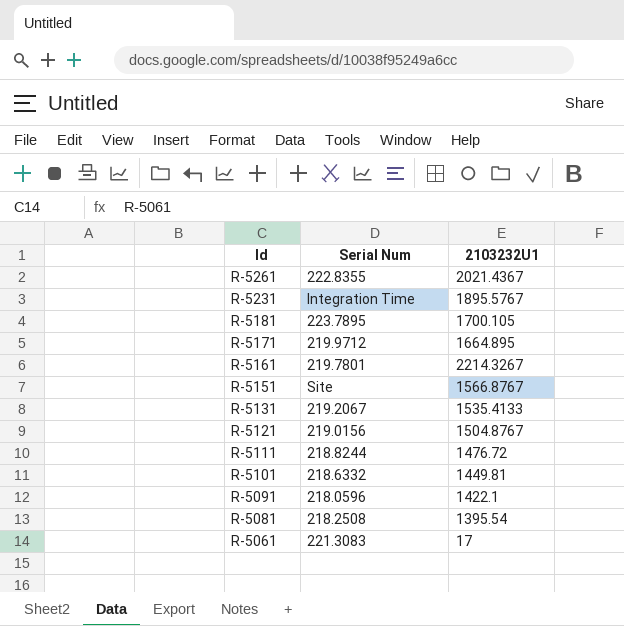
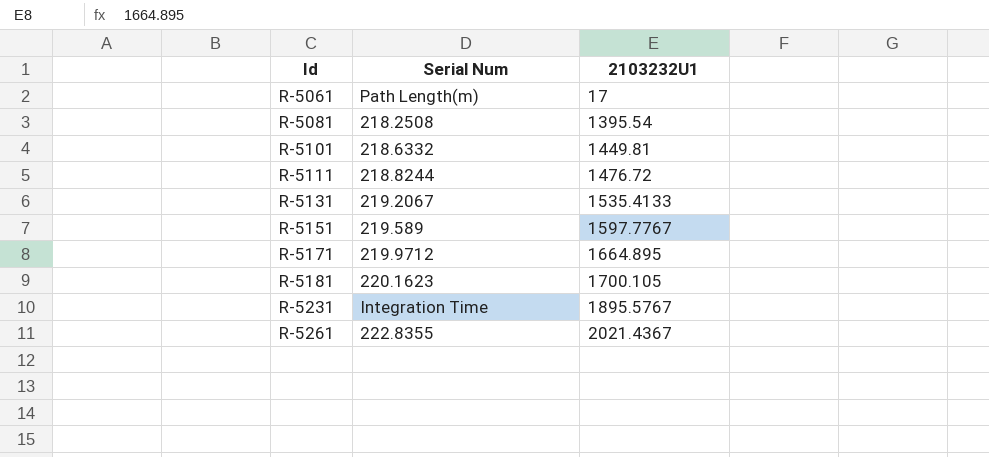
row order: Id descending -> Id ascending
row R-5161: 219.7801 | 2214.3267 -> none
row R-5121: 219.0156 | 1504.8767 -> none
row R-5091: 218.0596 | 1422.1 -> none
R-5061 | Serial Num: 221.3083 -> Path Length(m)
R-5151 | Serial Num: Site -> 219.589
R-5151 | 2103232U1: 1566.8767 -> 1597.7767
R-5181 | Serial Num: 223.7895 -> 220.1623

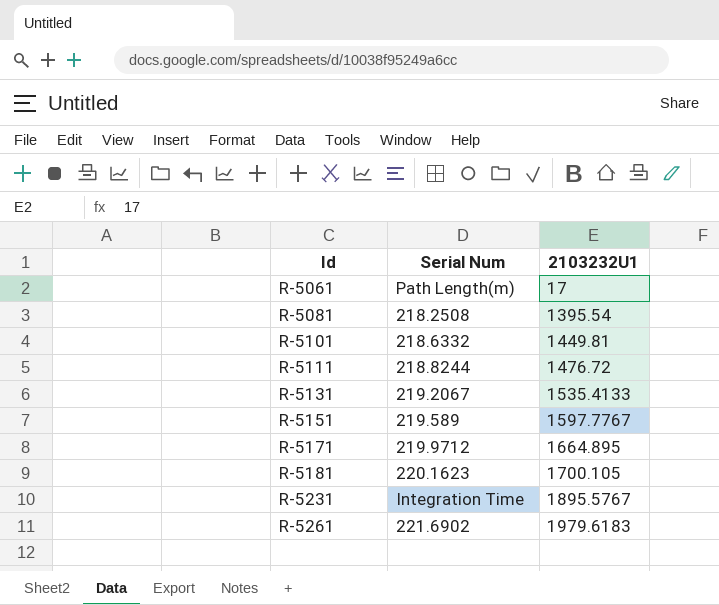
R-5261 | Serial Num: 222.8355 -> 221.6902
R-5261 | 2103232U1: 2021.4367 -> 1979.6183

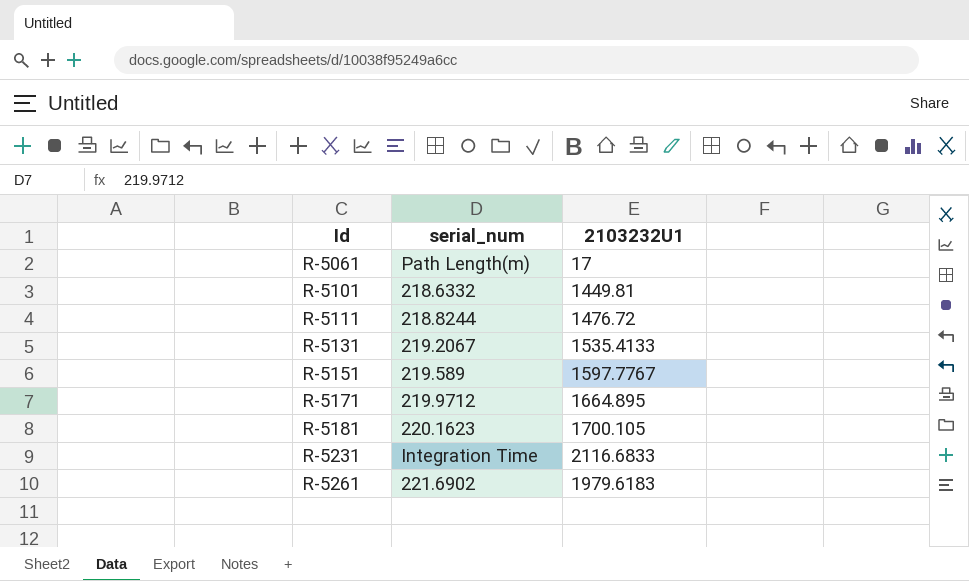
column name: Serial Num -> serial_num
row R-5081: 218.2508 | 1395.54 -> none
R-5231 | 2103232U1: 1895.5767 -> 2116.6833

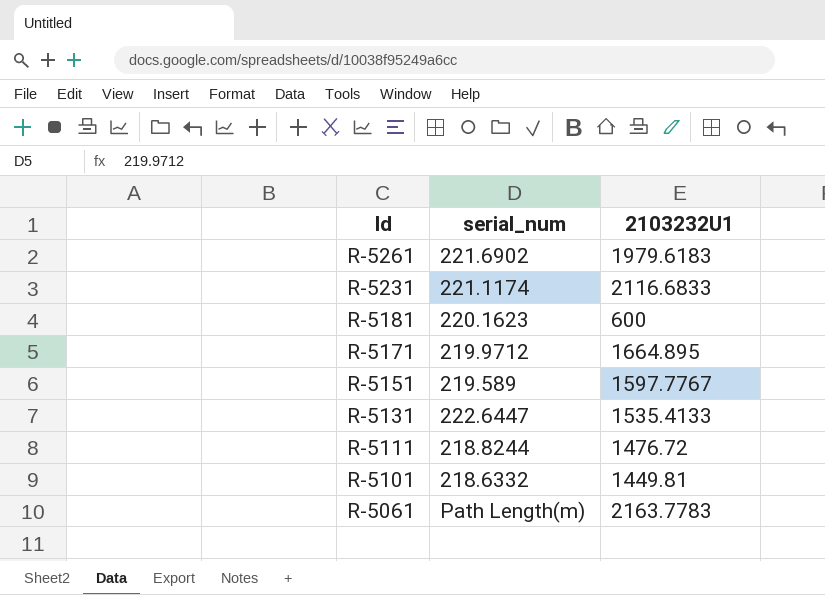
row order: Id ascending -> Id descending
R-5231 | serial_num: Integration Time -> 221.1174
R-5181 | 2103232U1: 1700.105 -> 600
R-5131 | serial_num: 219.2067 -> 222.6447
R-5061 | 2103232U1: 17 -> 2163.7783

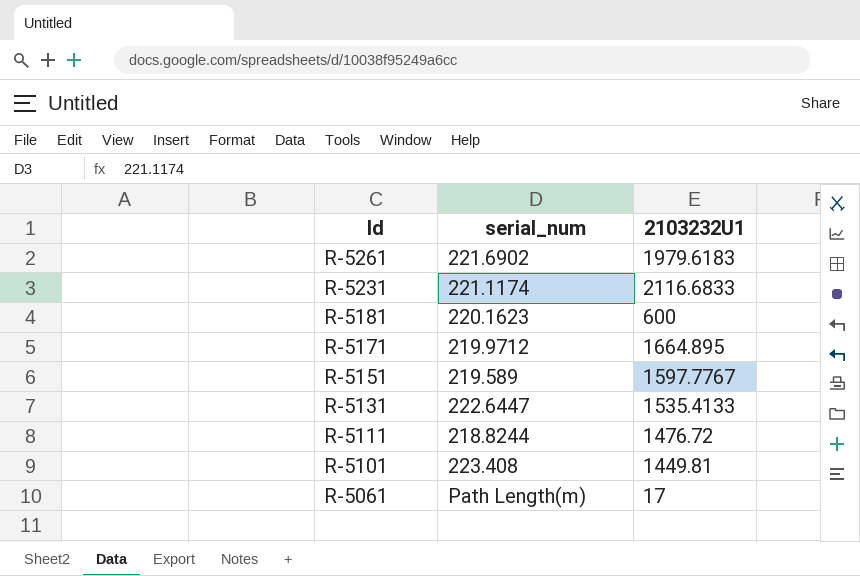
R-5101 | serial_num: 218.6332 -> 223.408
R-5061 | 2103232U1: 2163.7783 -> 17

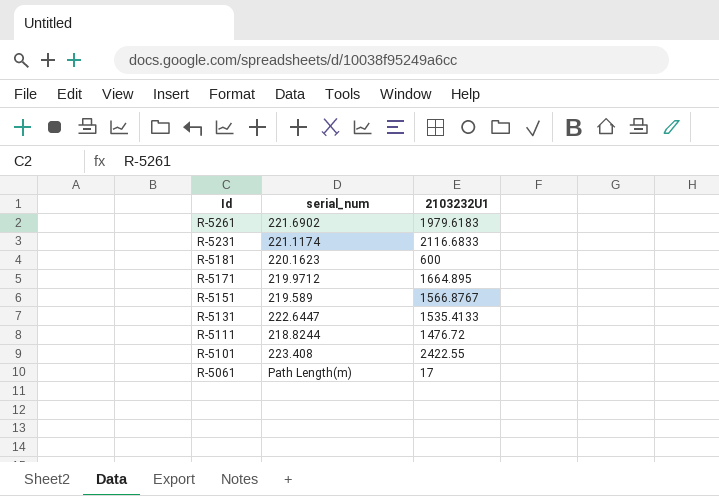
R-5151 | 2103232U1: 1597.7767 -> 1566.8767
R-5101 | 2103232U1: 1449.81 -> 2422.55

